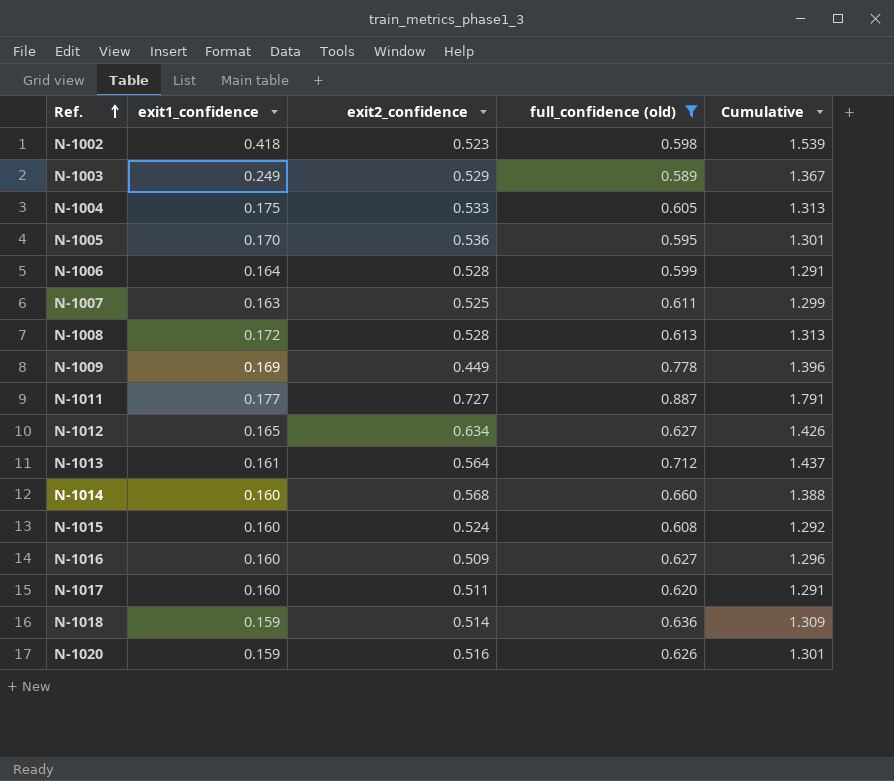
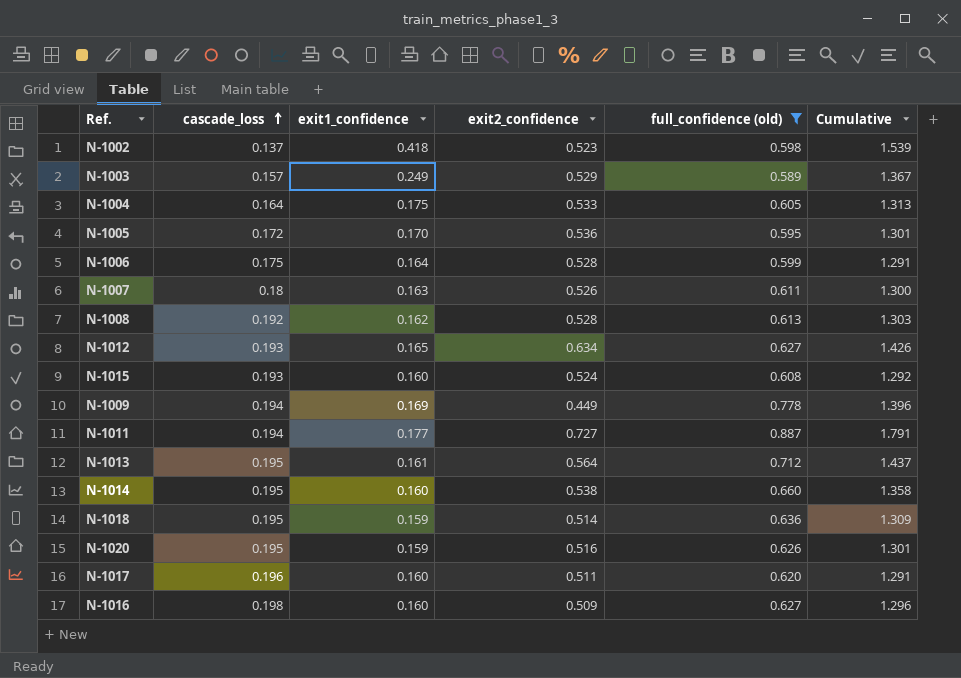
row order: Ref. ascending -> cascade_loss ascending
column cascade_loss | position: none -> 2
N-1007 | exit2_confidence: 0.525 -> 0.526
N-1007 | Cumulative: 1.299 -> 1.300
N-1008 | exit1_confidence: 0.172 -> 0.162
N-1008 | Cumulative: 1.313 -> 1.303
N-1014 | exit2_confidence: 0.568 -> 0.538
N-1014 | Cumulative: 1.388 -> 1.358

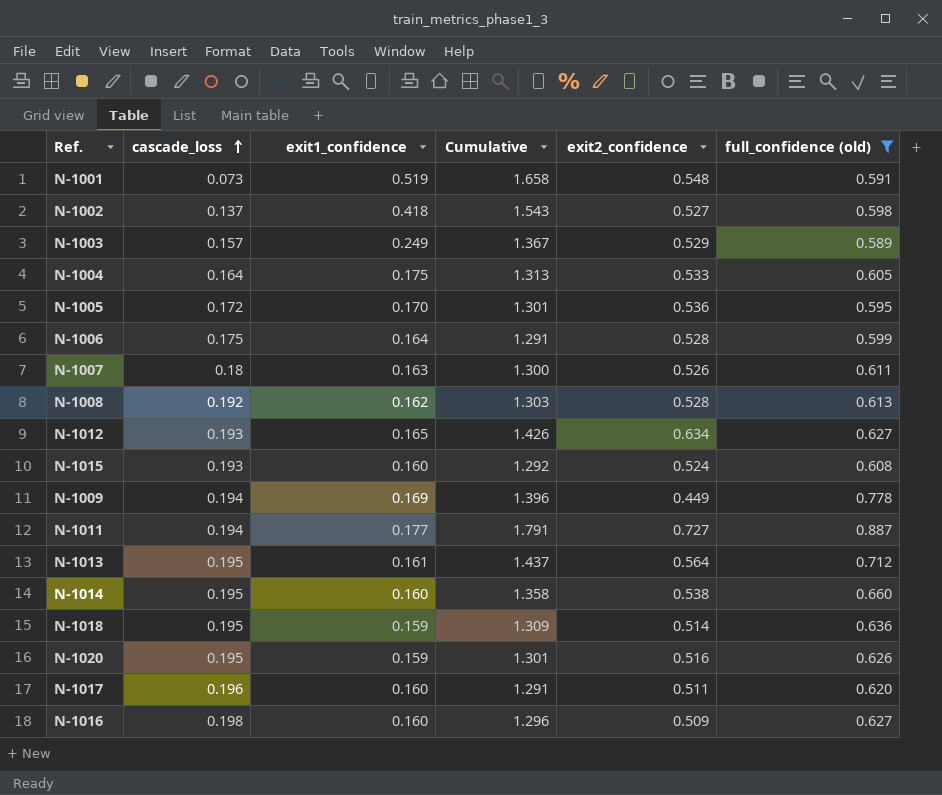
column Cumulative | position: 6 -> 4
row N-1001: none -> 0.073 | 0.519 | 1.658 | 0.548 | 0.591
N-1002 | Cumulative: 1.539 -> 1.543
N-1002 | exit2_confidence: 0.523 -> 0.527

